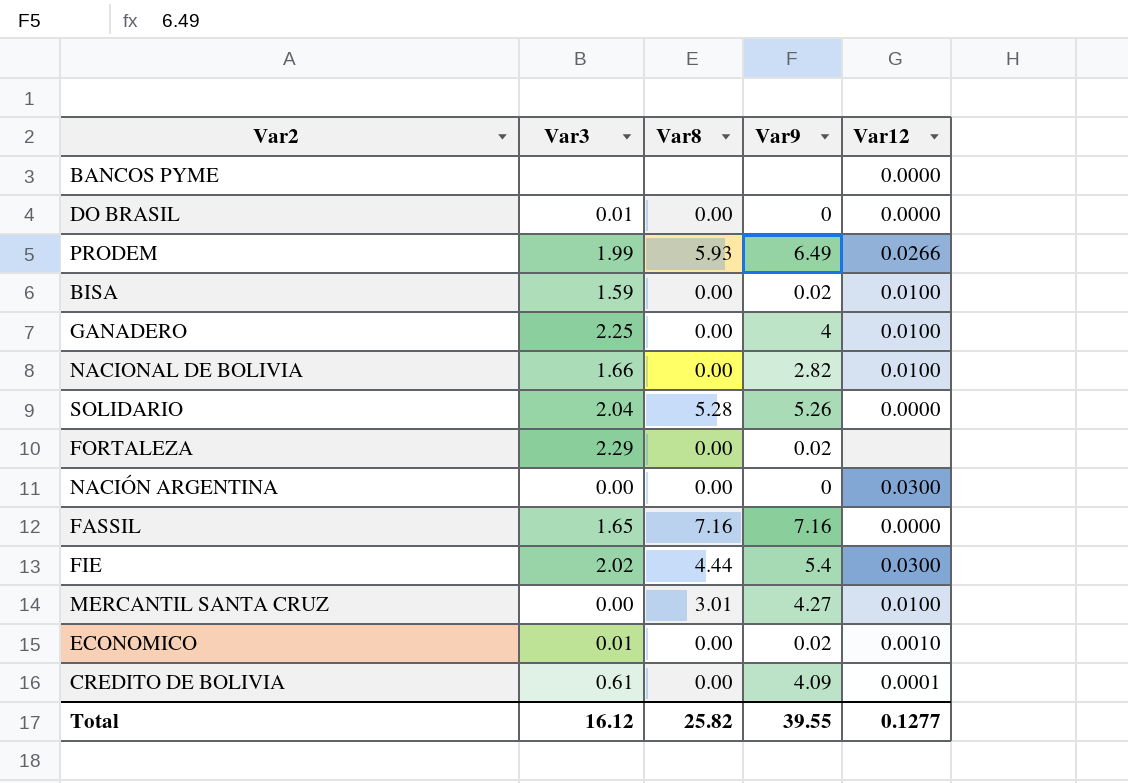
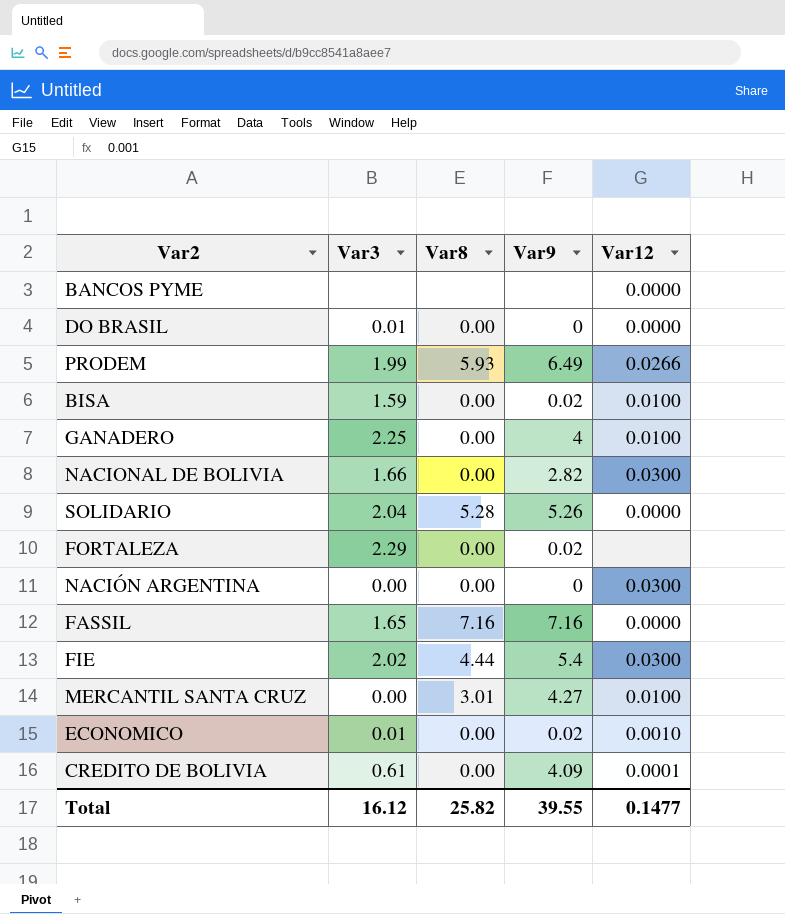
NACIONAL DE BOLIVIA | Var12: 0.0100 -> 0.0300
Total | Var12: 0.1277 -> 0.1477

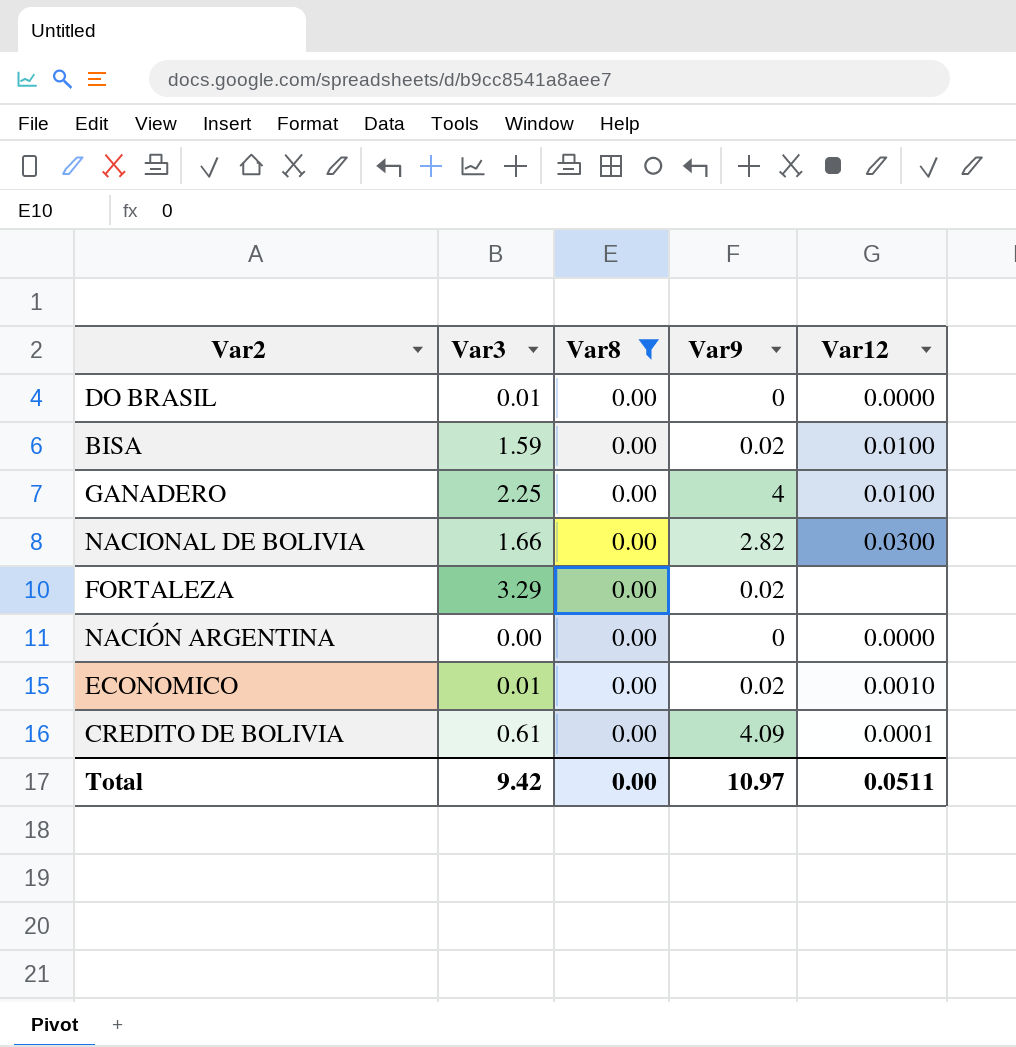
filter: none -> Var8 = 0.00
FORTALEZA | Var3: 2.29 -> 3.29
NACIÓN ARGENTINA | Var12: 0.0300 -> 0.0000
Total | Var3: 16.12 -> 9.42
Total | Var8: 25.82 -> 0.00
Total | Var9: 39.55 -> 10.97
Total | Var12: 0.1477 -> 0.0511

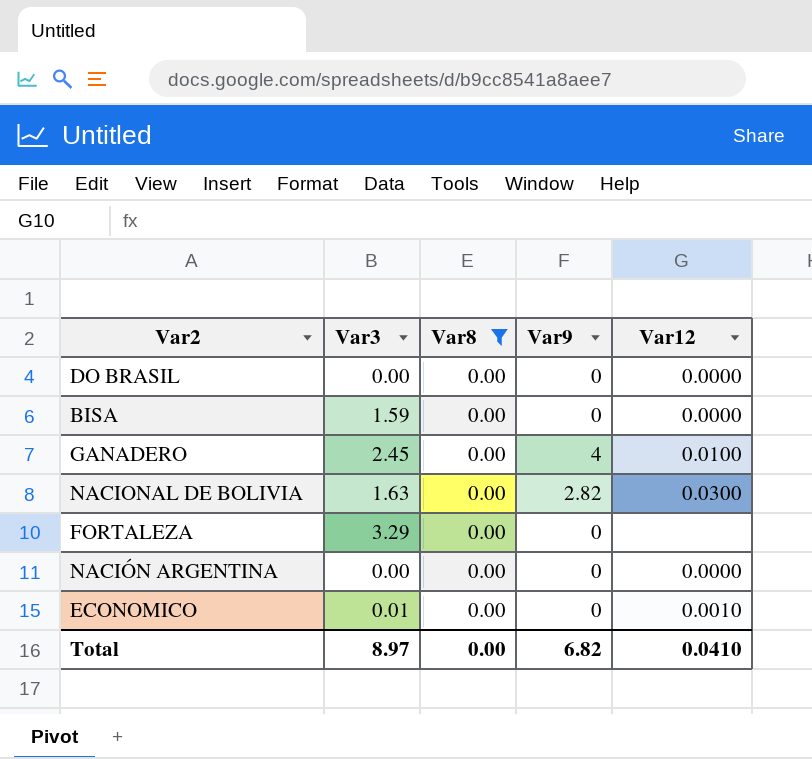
row CREDITO DE BOLIVIA: 0.61 | 0.00 | 4.09 | 0.0001 -> none
DO BRASIL | Var3: 0.01 -> 0.00
BISA | Var9: 0.02 -> 0
BISA | Var12: 0.0100 -> 0.0000
GANADERO | Var3: 2.25 -> 2.45
NACIONAL DE BOLIVIA | Var3: 1.66 -> 1.63
FORTALEZA | Var9: 0.02 -> 0
ECONOMICO | Var9: 0.02 -> 0
Total | Var3: 9.42 -> 8.97
Total | Var9: 10.97 -> 6.82
Total | Var12: 0.0511 -> 0.0410

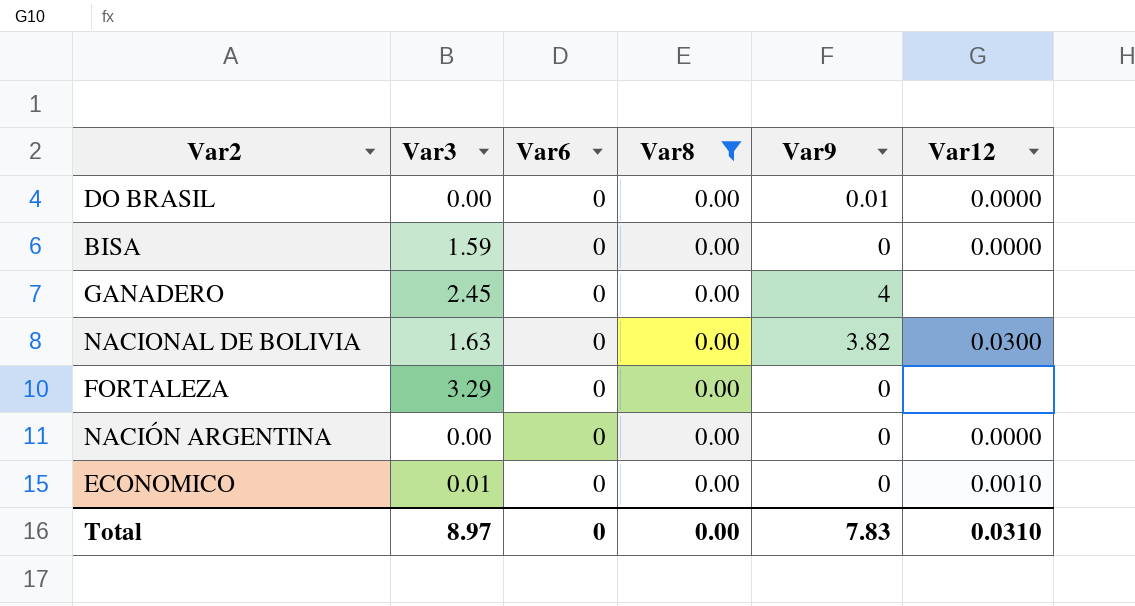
column Var6 | position: none -> 3
DO BRASIL | Var9: 0 -> 0.01
GANADERO | Var12: 0.0100 -> none
NACIONAL DE BOLIVIA | Var9: 2.82 -> 3.82
Total | Var9: 6.82 -> 7.83
Total | Var12: 0.0410 -> 0.0310

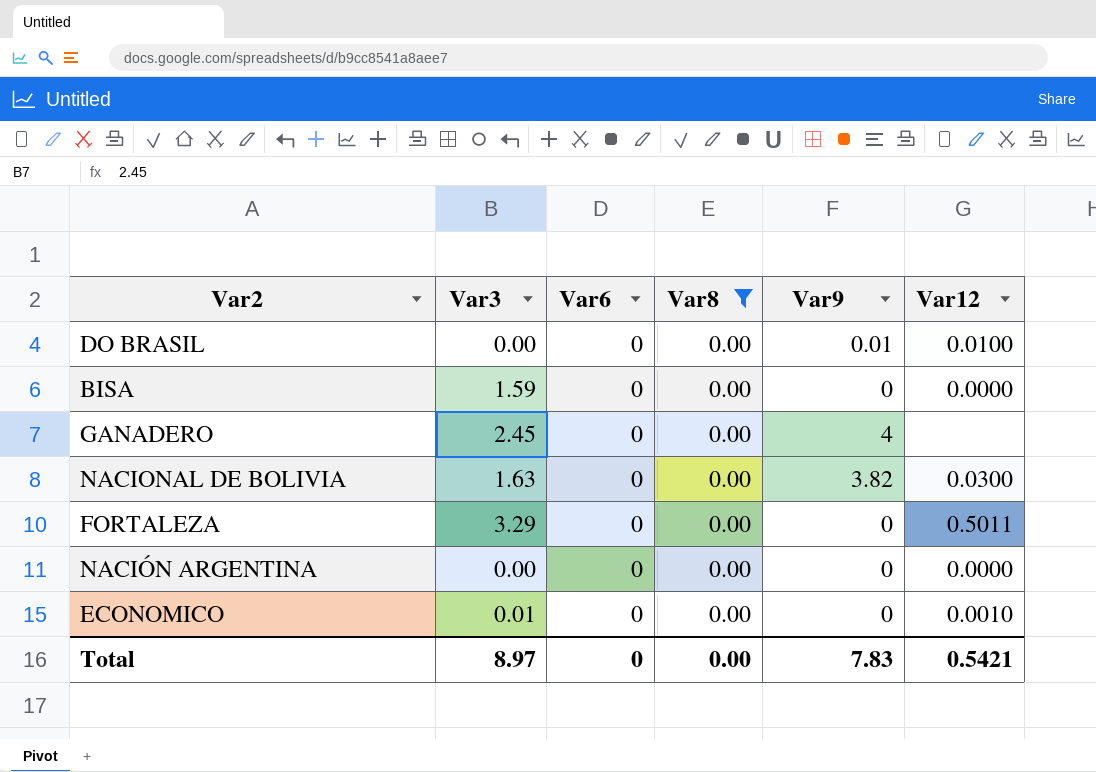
DO BRASIL | Var12: 0.0000 -> 0.0100
FORTALEZA | Var12: none -> 0.5011
Total | Var12: 0.0310 -> 0.5421

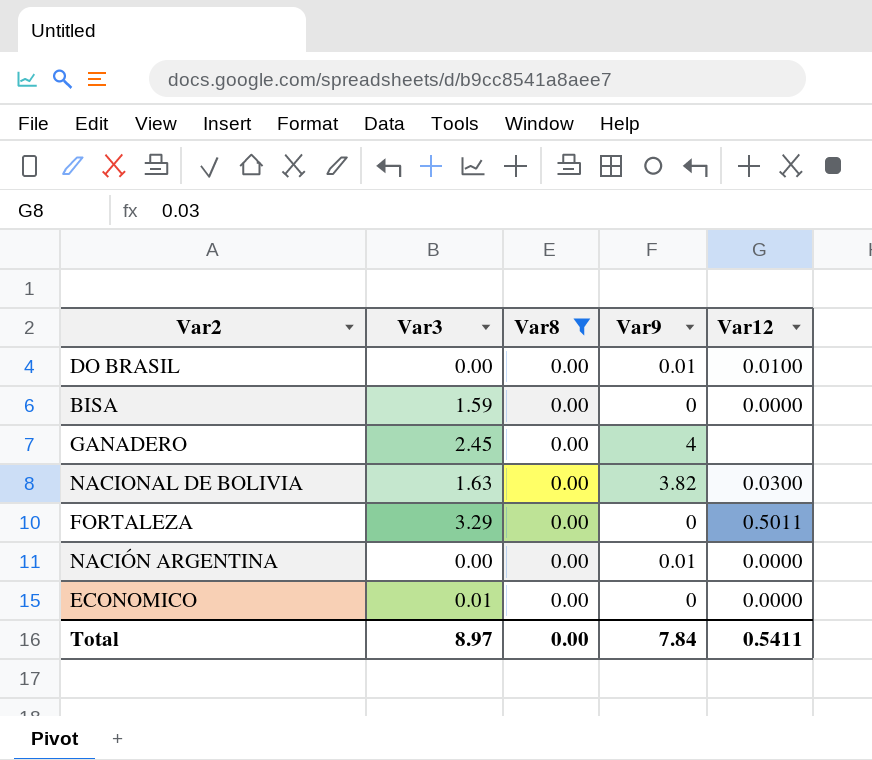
column Var6 | position: 3 -> none
NACIÓN ARGENTINA | Var9: 0 -> 0.01
ECONOMICO | Var12: 0.0010 -> 0.0000
Total | Var9: 7.83 -> 7.84
Total | Var12: 0.5421 -> 0.5411

